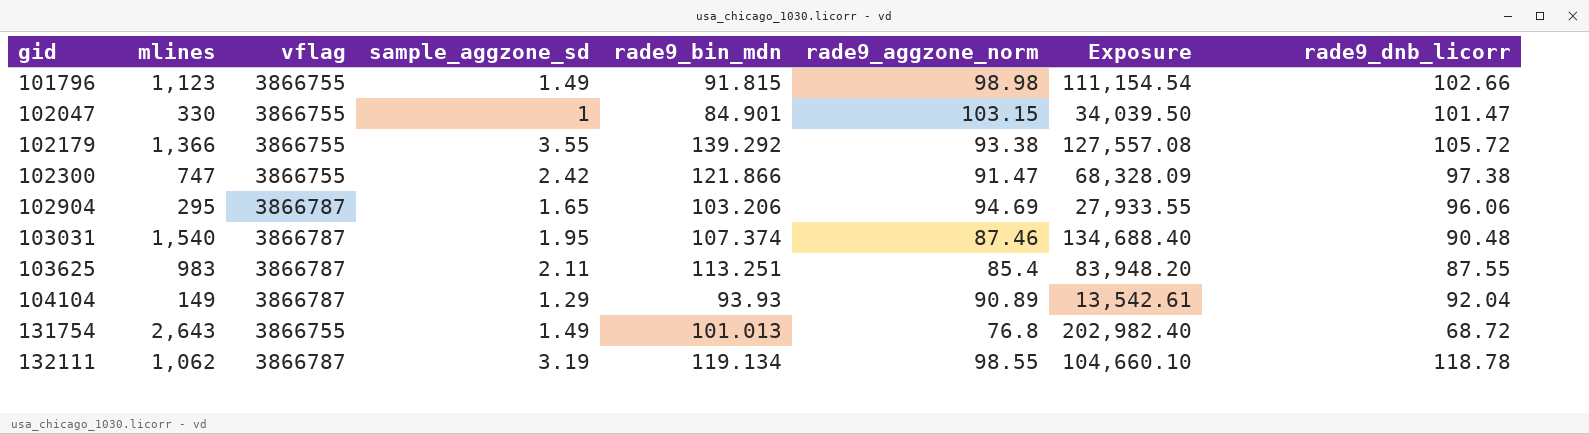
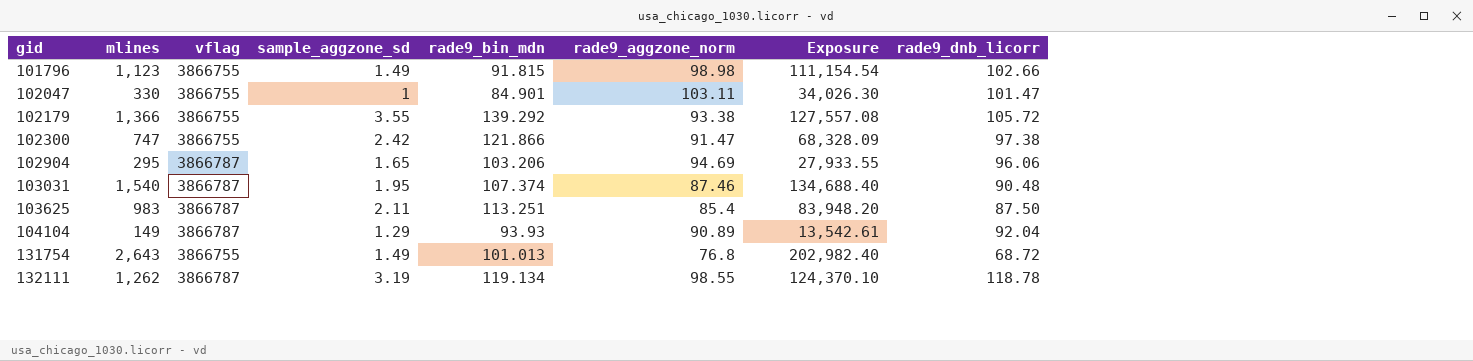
102047 | rade9_aggzone_norm: 103.15 -> 103.11
102047 | Exposure: 34,039.50 -> 34,026.30
103625 | rade9_dnb_licorr: 87.55 -> 87.50
132111 | mlines: 1,062 -> 1,262
132111 | Exposure: 104,660.10 -> 124,370.10

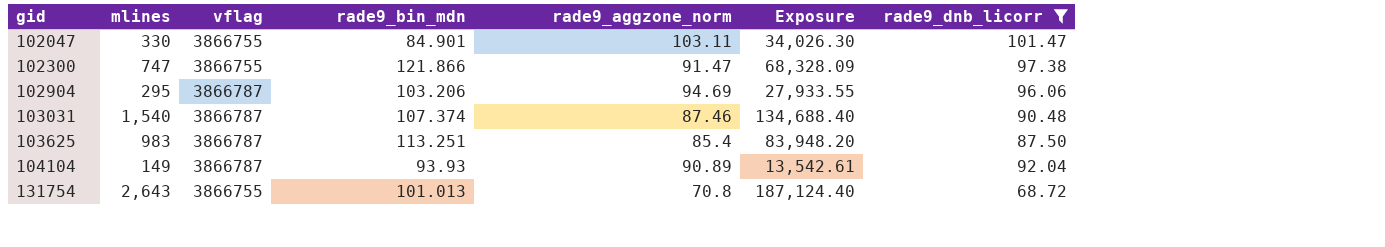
filter: none -> rade9_dnb_licorr <= 101.47
column sample_aggzone_sd | position: 4 -> none
131754 | rade9_aggzone_norm: 76.8 -> 70.8
131754 | Exposure: 202,982.40 -> 187,124.40

